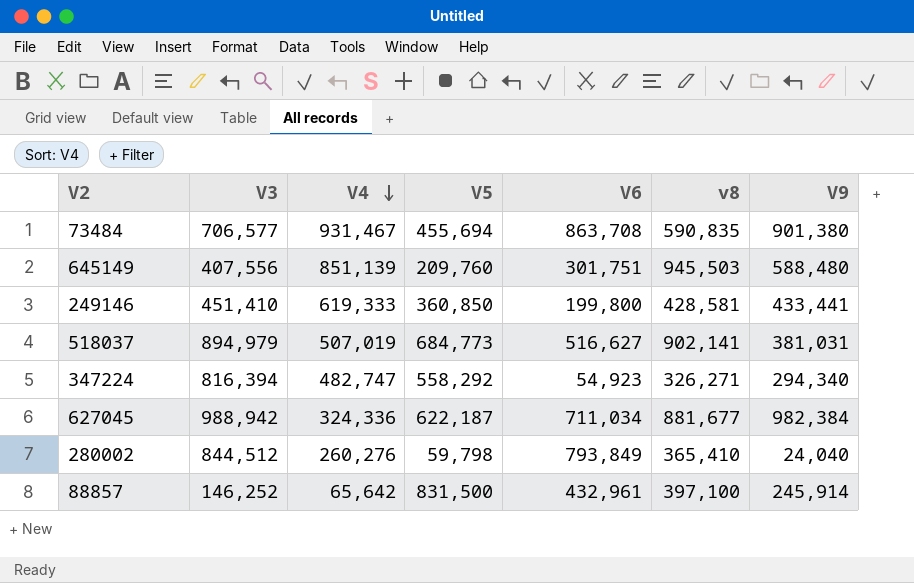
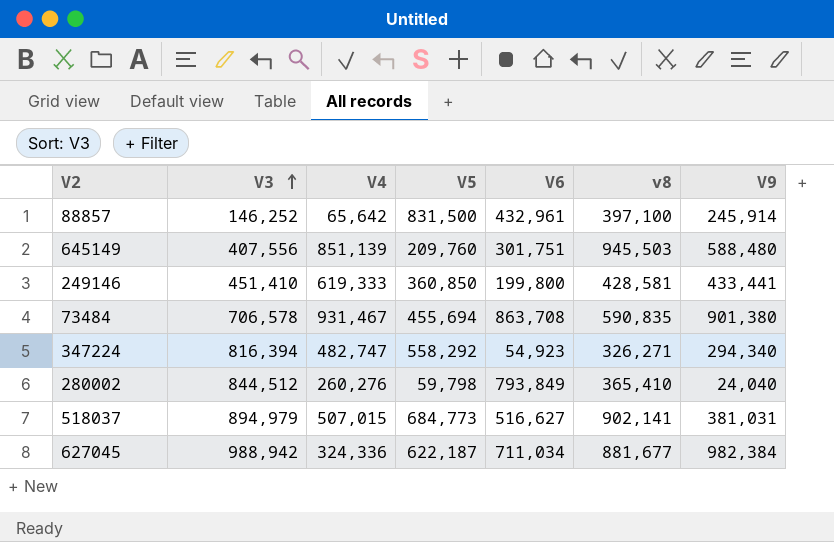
row order: V4 descending -> V3 ascending
73484 | V3: 706,577 -> 706,578
518037 | V4: 507,019 -> 507,015

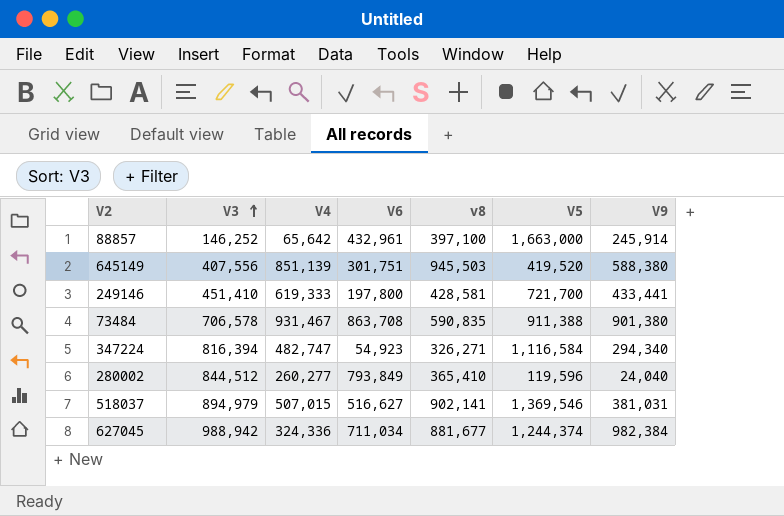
column V5 | position: 4 -> 6
88857 | V5: 831,500 -> 1,663,000
645149 | V5: 209,760 -> 419,520
645149 | V9: 588,480 -> 588,380
249146 | V6: 199,800 -> 197,800
249146 | V5: 360,850 -> 721,700
73484 | V5: 455,694 -> 911,388
347224 | V5: 558,292 -> 1,116,584
280002 | V4: 260,276 -> 260,277
280002 | V5: 59,798 -> 119,596
518037 | V5: 684,773 -> 1,369,546
627045 | V5: 622,187 -> 1,244,374

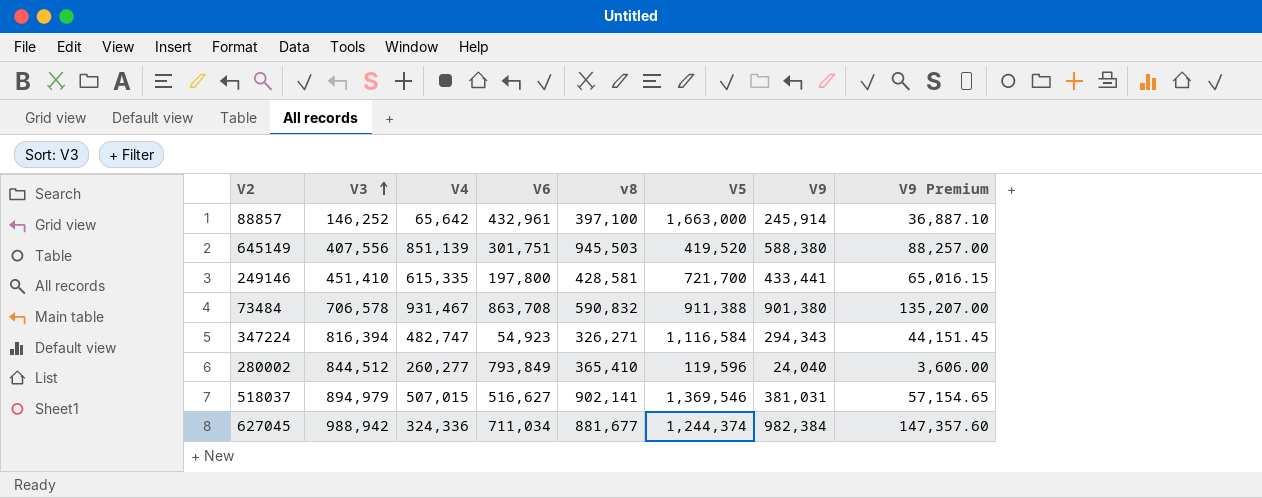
column V9 Premium | formula: none -> [V9] * 0.15
249146 | V4: 619,333 -> 615,335
73484 | v8: 590,835 -> 590,832
347224 | V9: 294,340 -> 294,343

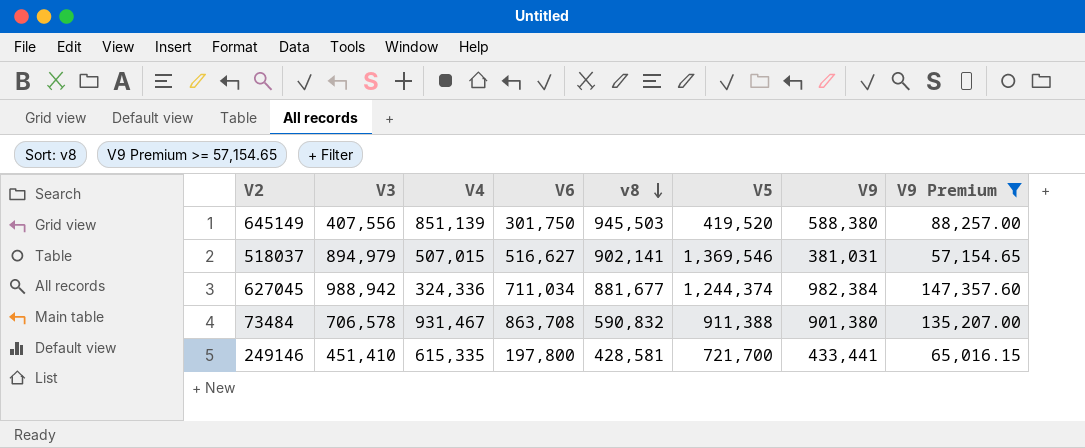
filter: none -> V9 Premium >= 57,154.65
row order: V3 ascending -> v8 descending
645149 | V6: 301,751 -> 301,750

